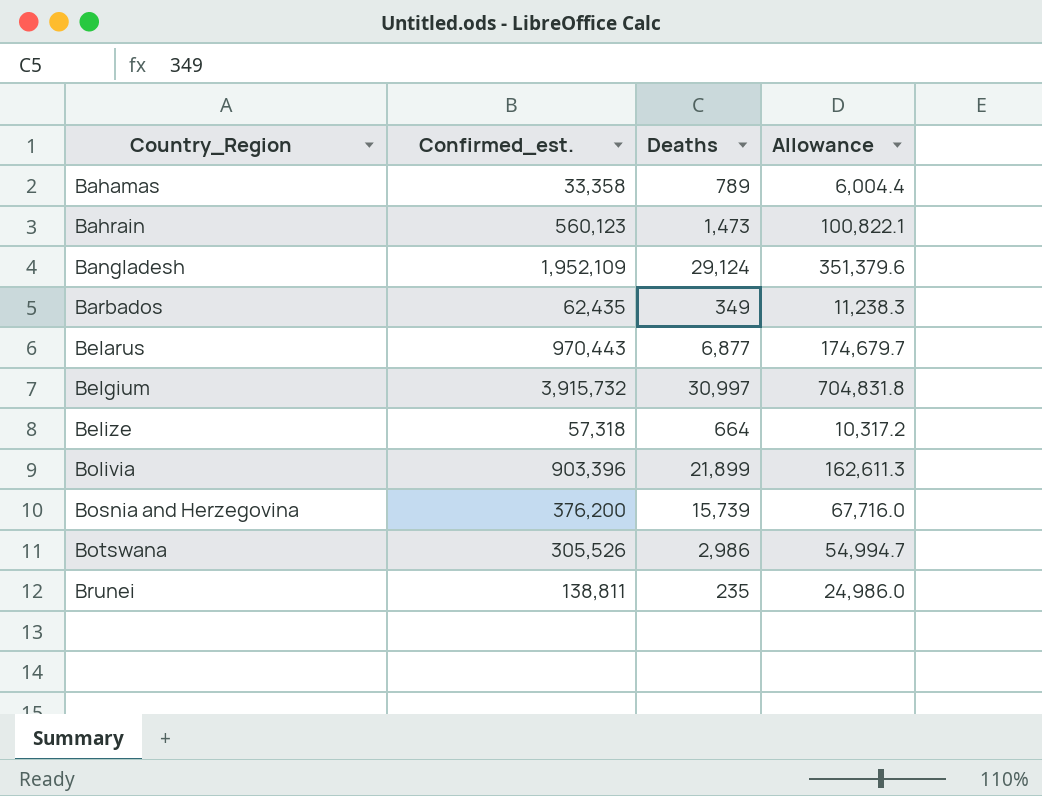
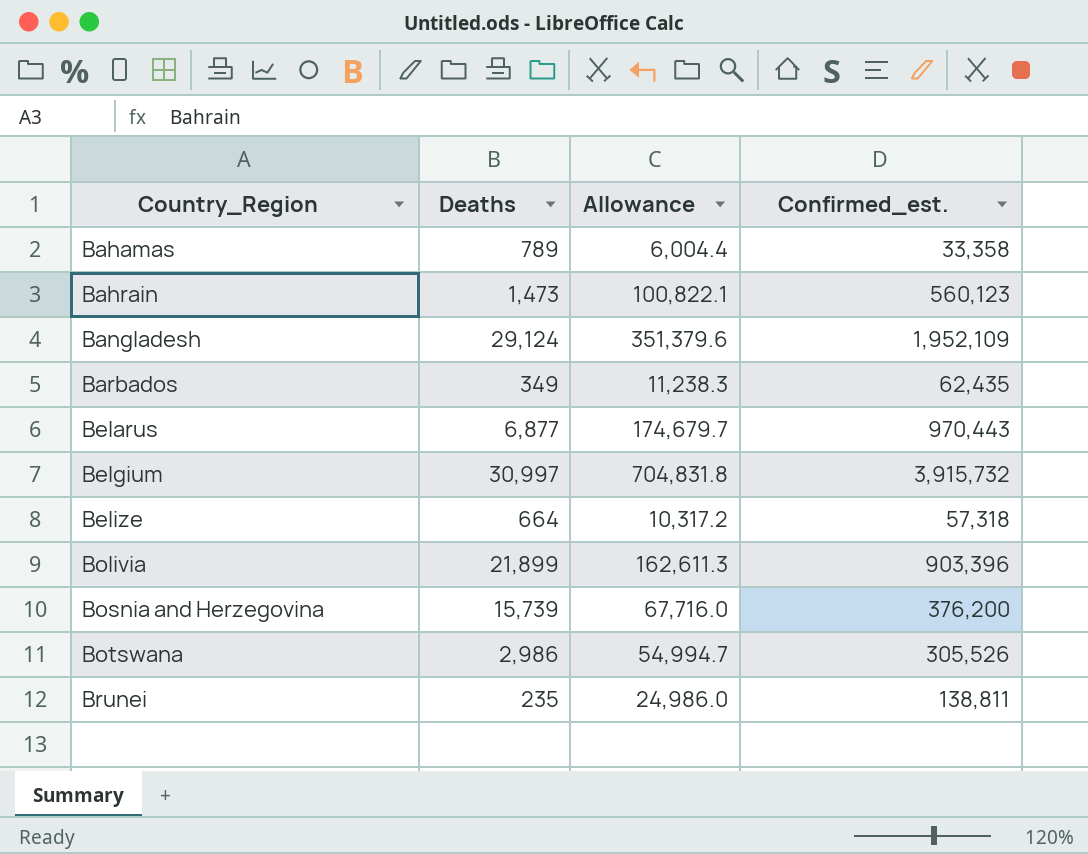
column Confirmed_est. | position: 2 -> 4

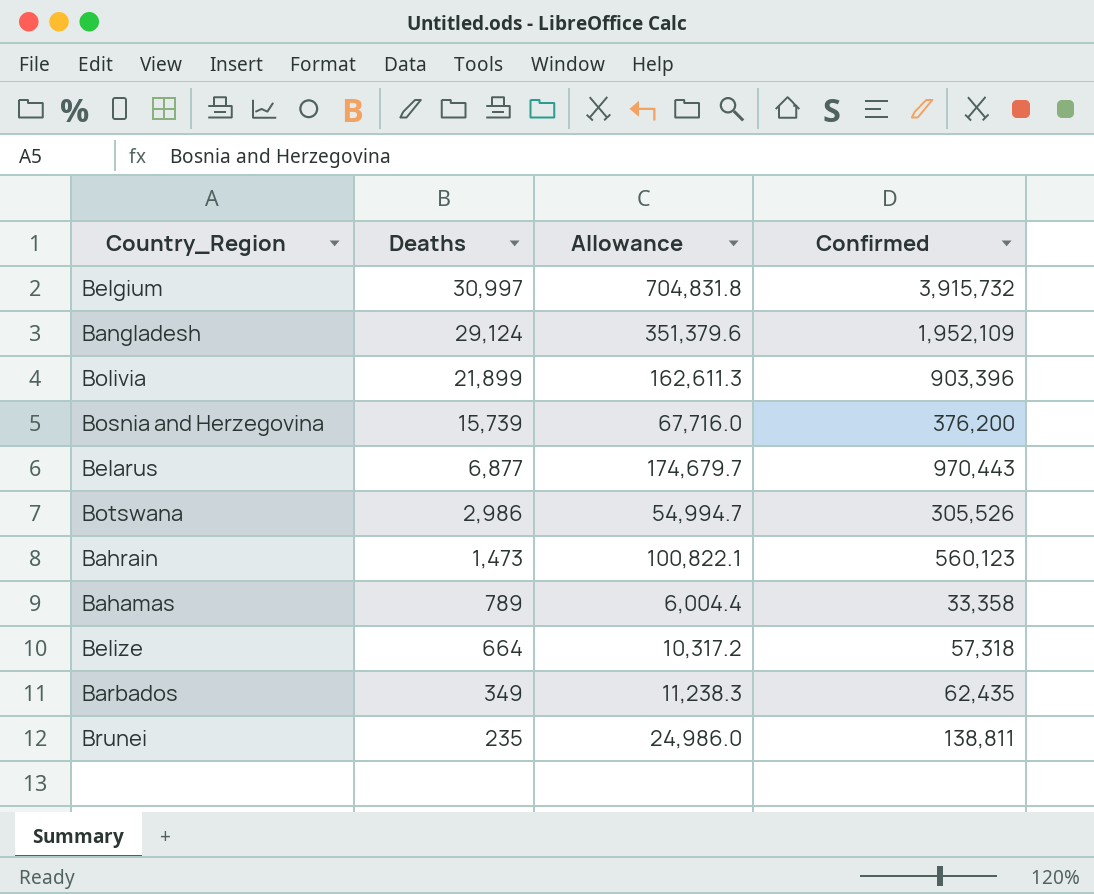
row order: Country_Region ascending -> Deaths descending
column name: Confirmed_est. -> Confirmed

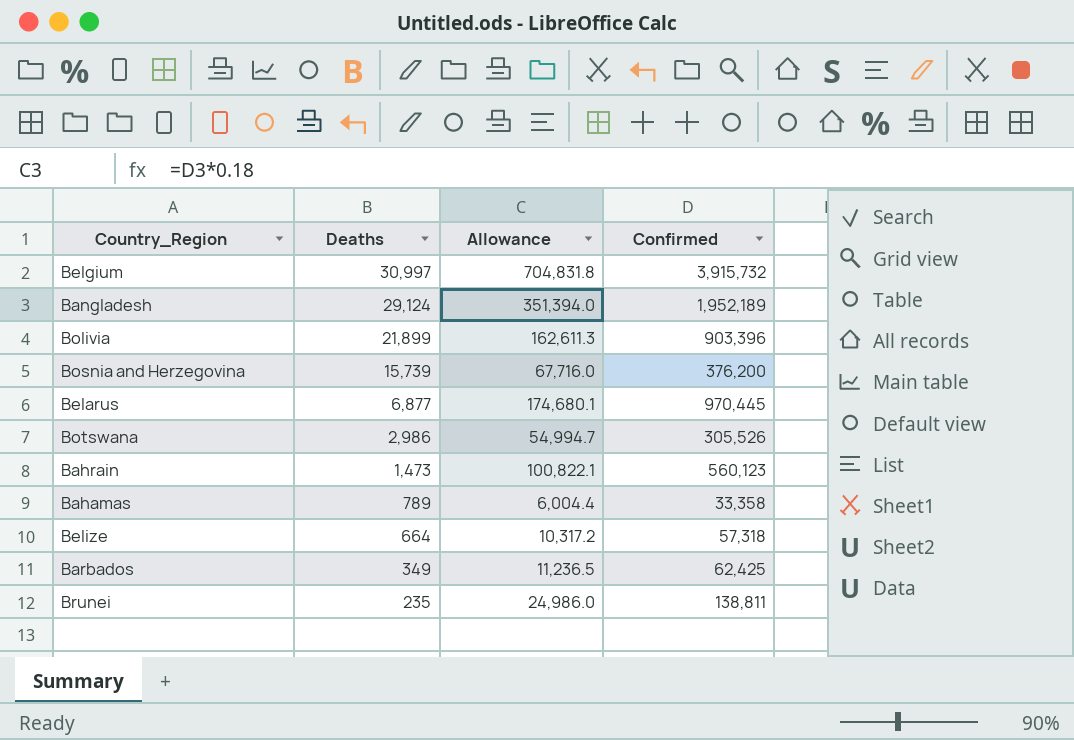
Bangladesh | Allowance: 351,379.6 -> 351,394.0
Bangladesh | Confirmed: 1,952,109 -> 1,952,189
Belarus | Allowance: 174,679.7 -> 174,680.1
Belarus | Confirmed: 970,443 -> 970,445
Barbados | Allowance: 11,238.3 -> 11,236.5
Barbados | Confirmed: 62,435 -> 62,425

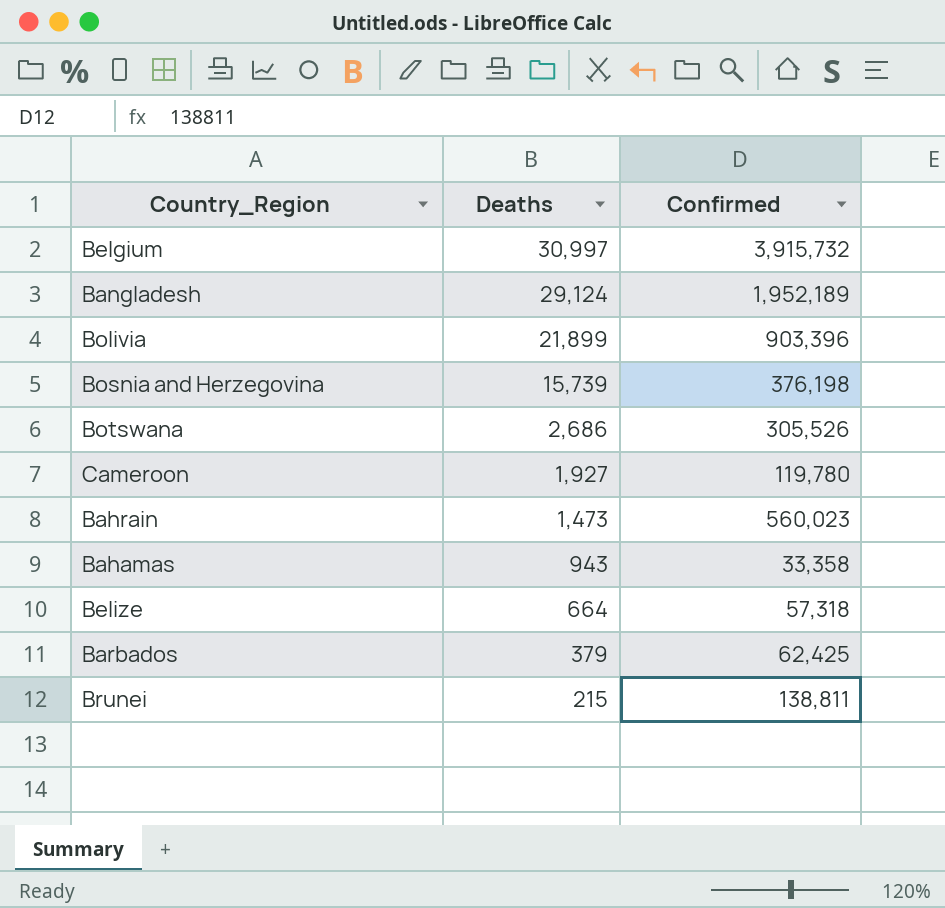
column Allowance | formula: [Confirmed] * 0.18 -> none
row Belarus: 6,877 | 174,680.1 | 970,445 -> none
Bosnia and Herzegovina | Confirmed: 376,200 -> 376,198
Botswana | Deaths: 2,986 -> 2,686
row Cameroon: none -> 1,927 | 119,780
Bahrain | Confirmed: 560,123 -> 560,023
Bahamas | Deaths: 789 -> 943
Barbados | Deaths: 349 -> 379
Brunei | Deaths: 235 -> 215

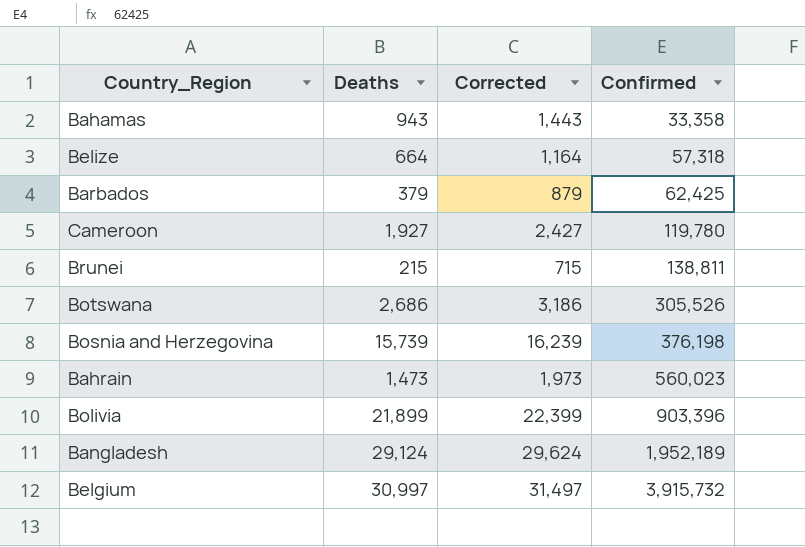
row order: Deaths descending -> Confirmed ascending
column Corrected | formula: none -> [Deaths] + 500

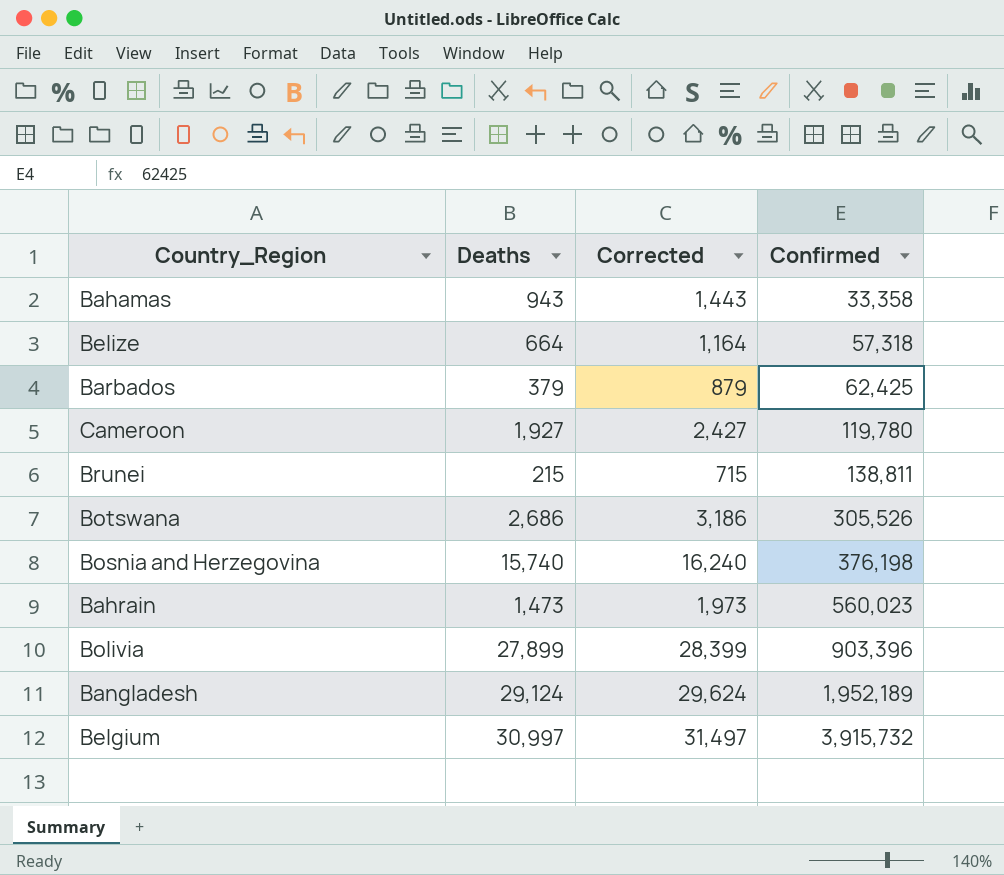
Bosnia and Herzegovina | Deaths: 15,739 -> 15,740
Bosnia and Herzegovina | Corrected: 16,239 -> 16,240
Bolivia | Deaths: 21,899 -> 27,899
Bolivia | Corrected: 22,399 -> 28,399

